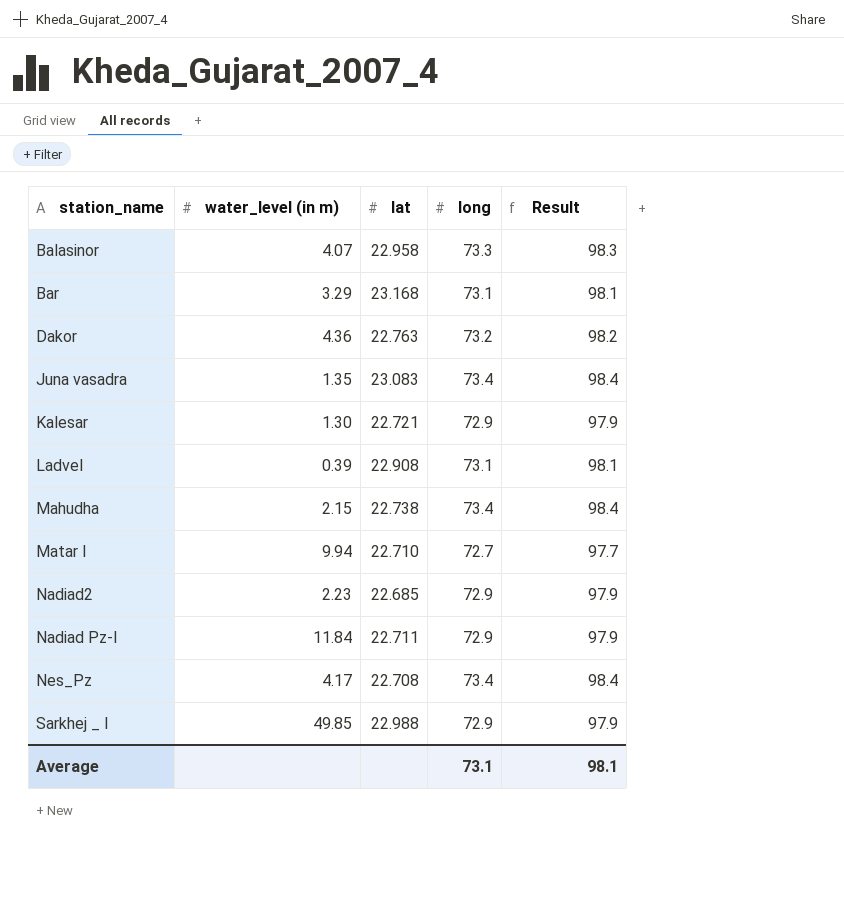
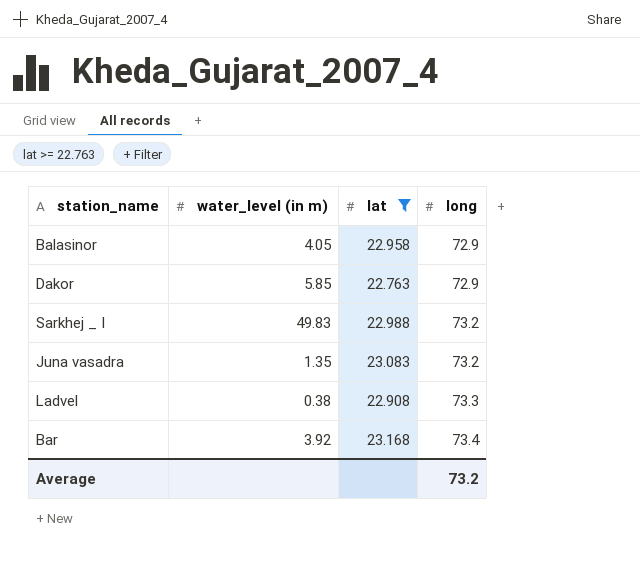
filter: none -> lat >= 22.763
row order: station_name ascending -> long ascending
column Result | formula: [long] + 25 -> none
Balasinor | water_level (in m): 4.07 -> 4.05
Balasinor | long: 73.3 -> 72.9
Dakor | water_level (in m): 4.36 -> 5.85
Dakor | long: 73.2 -> 72.9
Sarkhej _ I | water_level (in m): 49.85 -> 49.83
Sarkhej _ I | long: 72.9 -> 73.2
Juna vasadra | long: 73.4 -> 73.2
Ladvel | water_level (in m): 0.39 -> 0.38
Ladvel | long: 73.1 -> 73.3
Bar | water_level (in m): 3.29 -> 3.92
Bar | long: 73.1 -> 73.4
Average | long: 73.1 -> 73.2

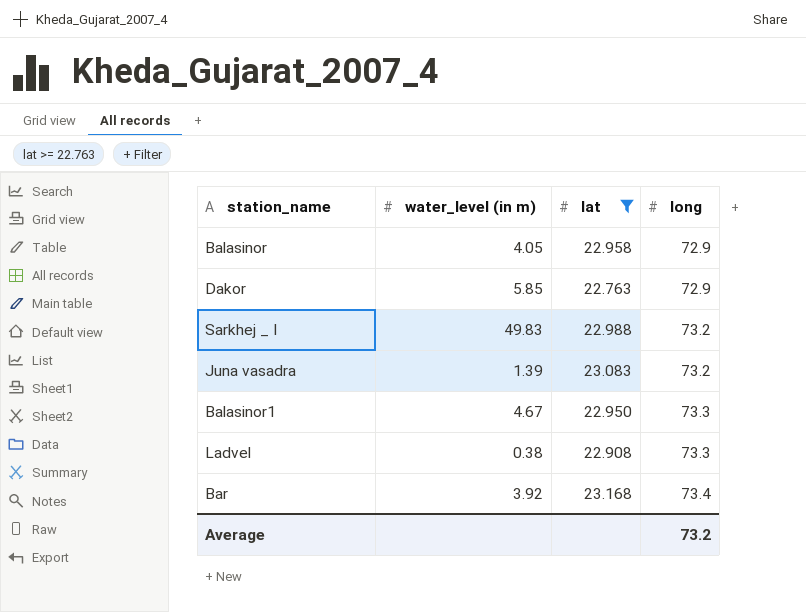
Juna vasadra | water_level (in m): 1.35 -> 1.39
row Balasinor1: none -> 4.67 | 22.950 | 73.3

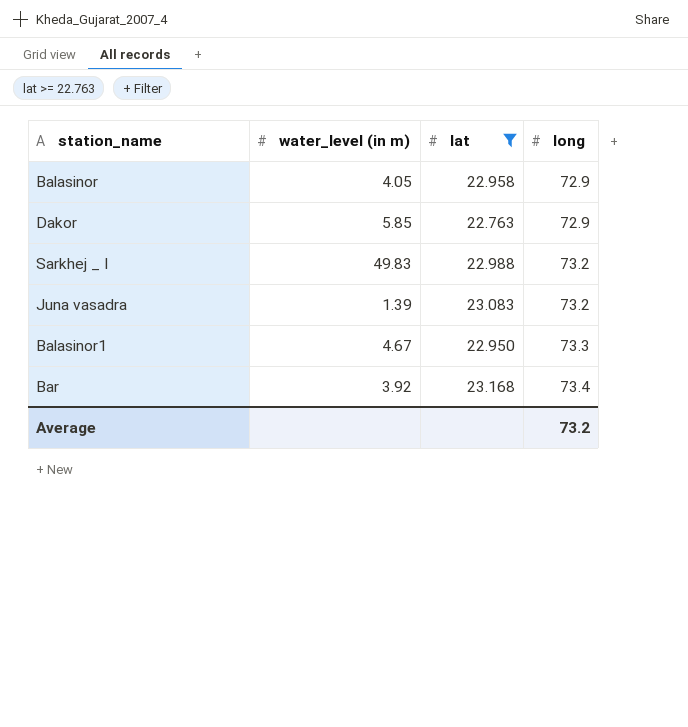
row Ladvel: 0.38 | 22.908 | 73.3 -> none

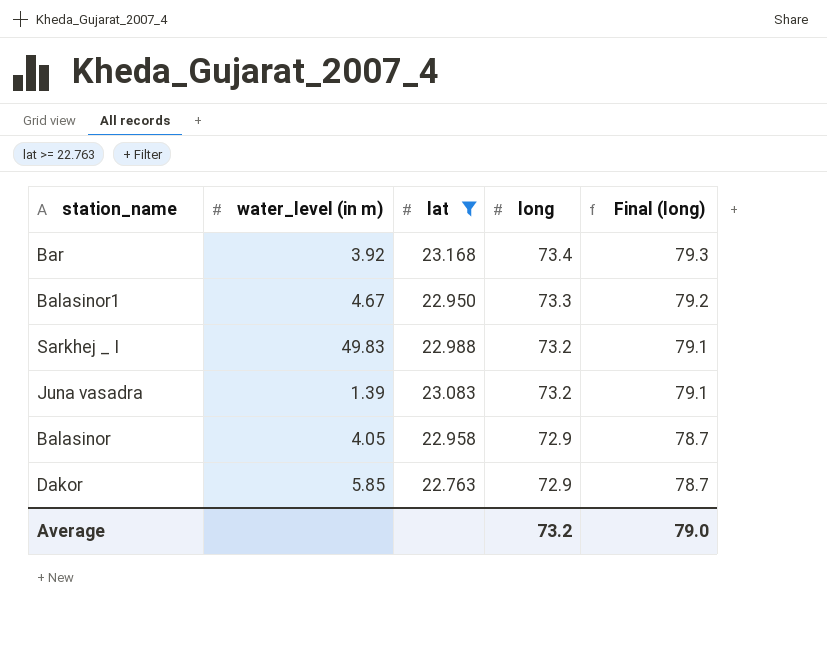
row order: long ascending -> long descending
column Final (long) | formula: none -> [long] * 1.08

